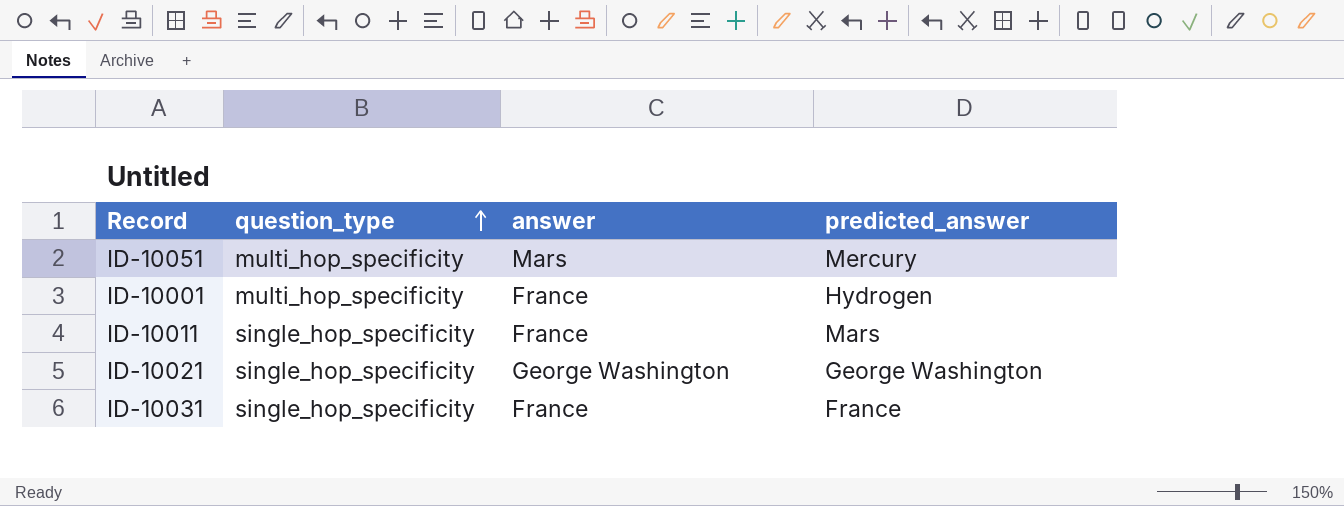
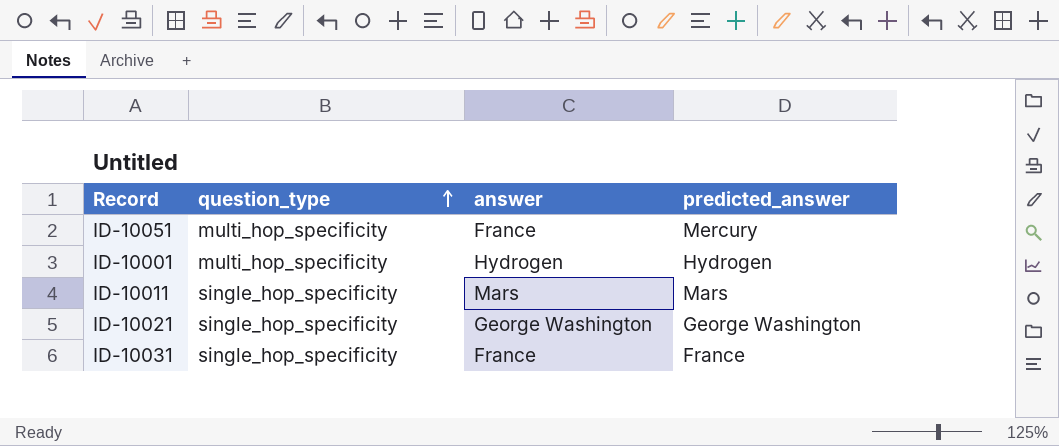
ID-10051 | answer: Mars -> France
ID-10001 | answer: France -> Hydrogen
ID-10011 | answer: France -> Mars

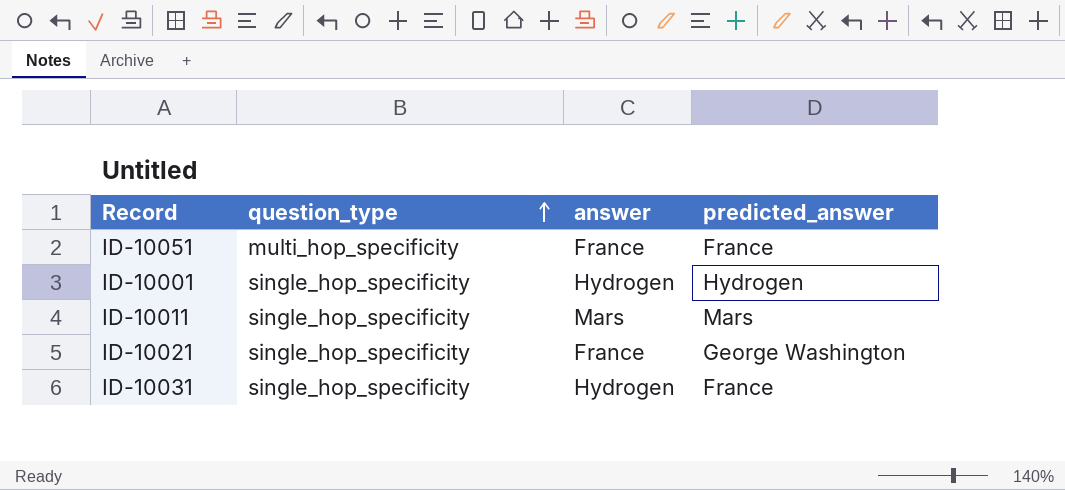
ID-10051 | predicted_answer: Mercury -> France
ID-10001 | question_type: multi_hop_specificity -> single_hop_specificity
ID-10021 | answer: George Washington -> France
ID-10031 | answer: France -> Hydrogen

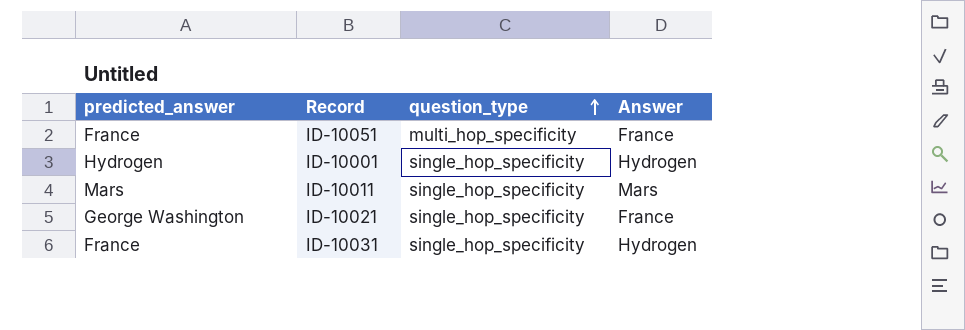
column predicted_answer | position: 4 -> 1
column name: answer -> Answer

